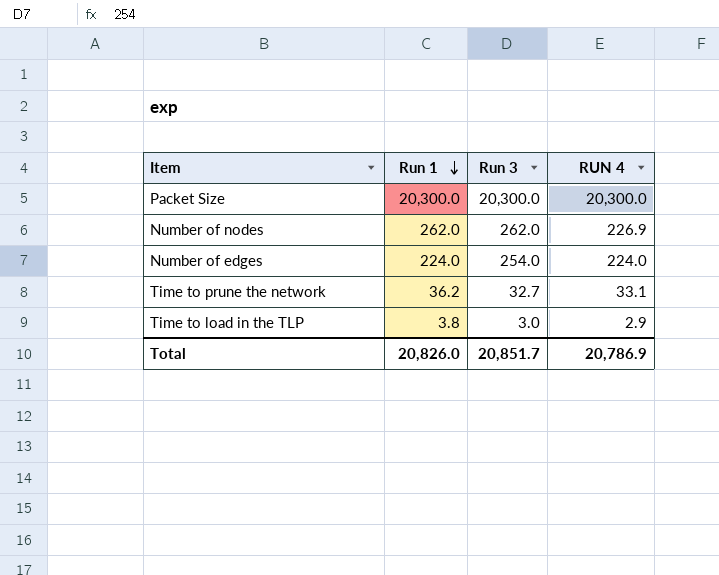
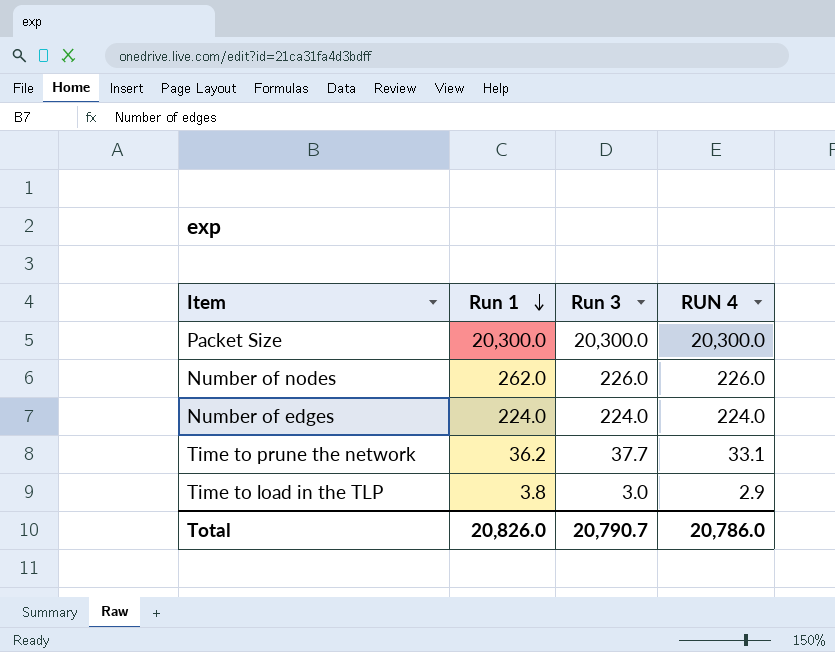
Number of nodes | Run 3: 262.0 -> 226.0
Number of nodes | RUN 4: 226.9 -> 226.0
Number of edges | Run 3: 254.0 -> 224.0
Time to prune the network | Run 3: 32.7 -> 37.7
Total | Run 3: 20,851.7 -> 20,790.7
Total | RUN 4: 20,786.9 -> 20,786.0

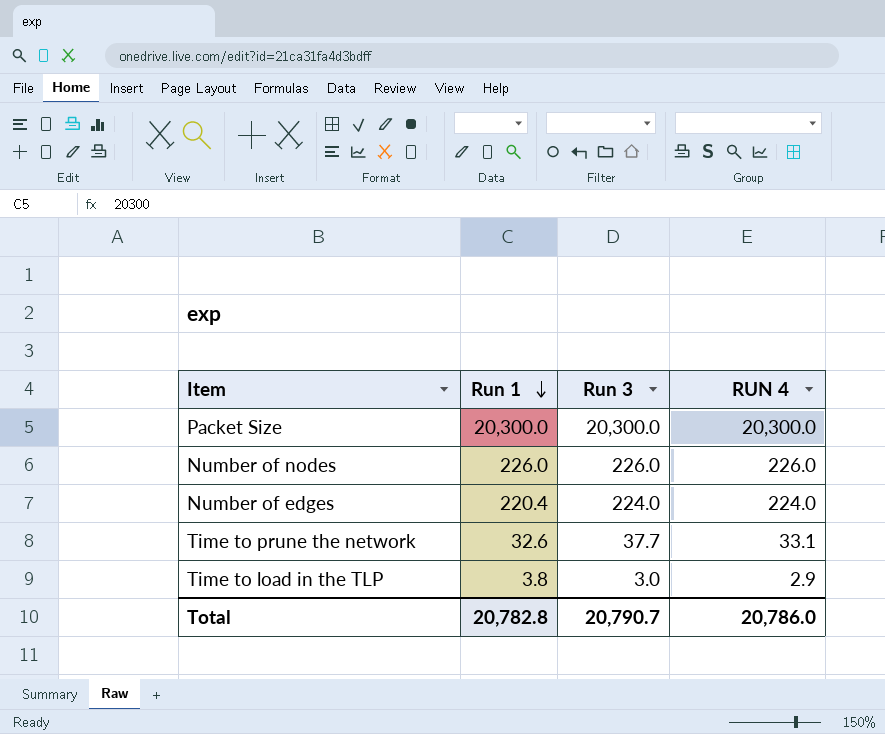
Number of nodes | Run 1: 262.0 -> 226.0
Number of edges | Run 1: 224.0 -> 220.4
Time to prune the network | Run 1: 36.2 -> 32.6
Total | Run 1: 20,826.0 -> 20,782.8

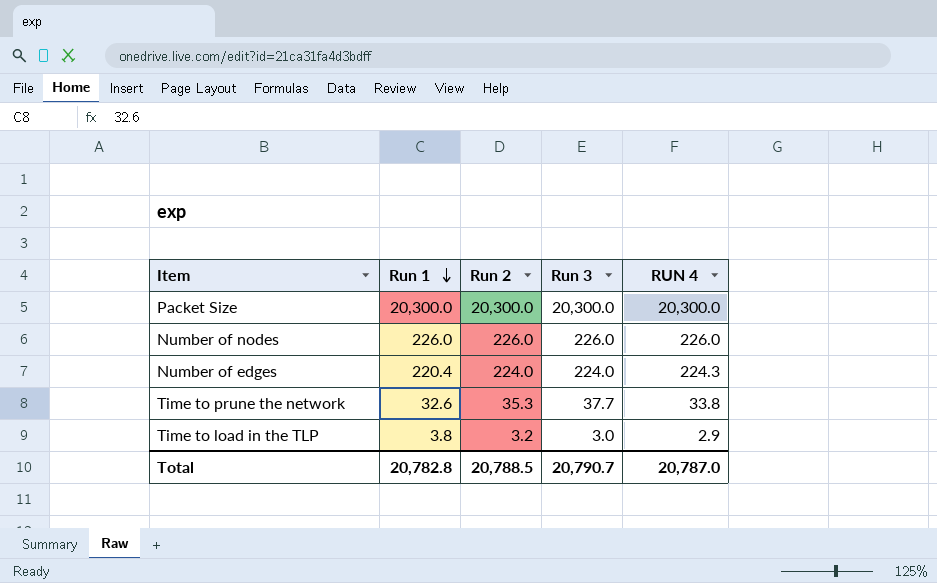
column Run 2 | position: none -> 3
Number of edges | RUN 4: 224.0 -> 224.3
Time to prune the network | RUN 4: 33.1 -> 33.8
Total | RUN 4: 20,786.0 -> 20,787.0

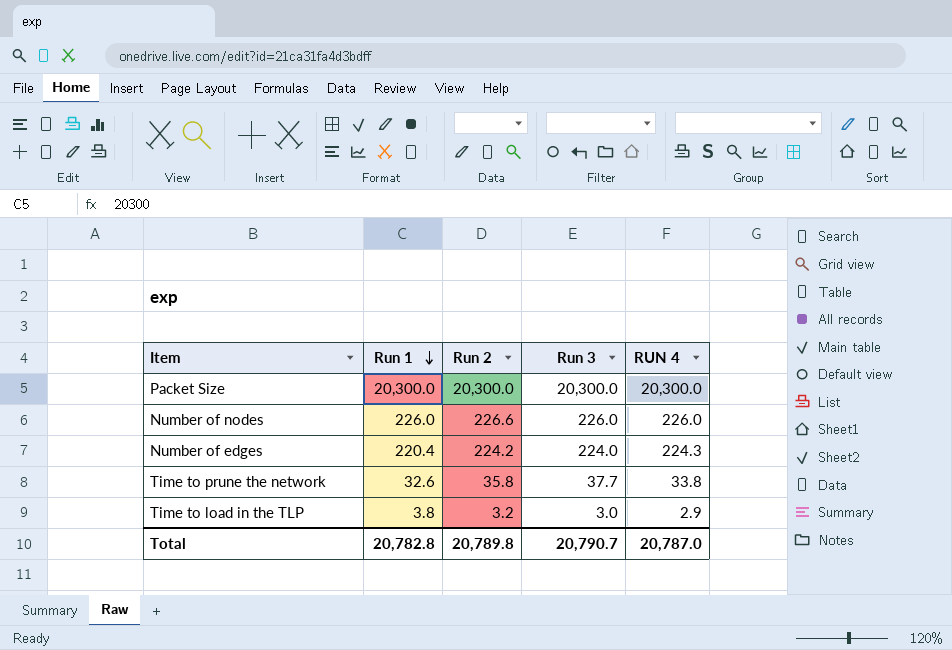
Number of nodes | Run 2: 226.0 -> 226.6
Number of edges | Run 2: 224.0 -> 224.2
Time to prune the network | Run 2: 35.3 -> 35.8
Total | Run 2: 20,788.5 -> 20,789.8

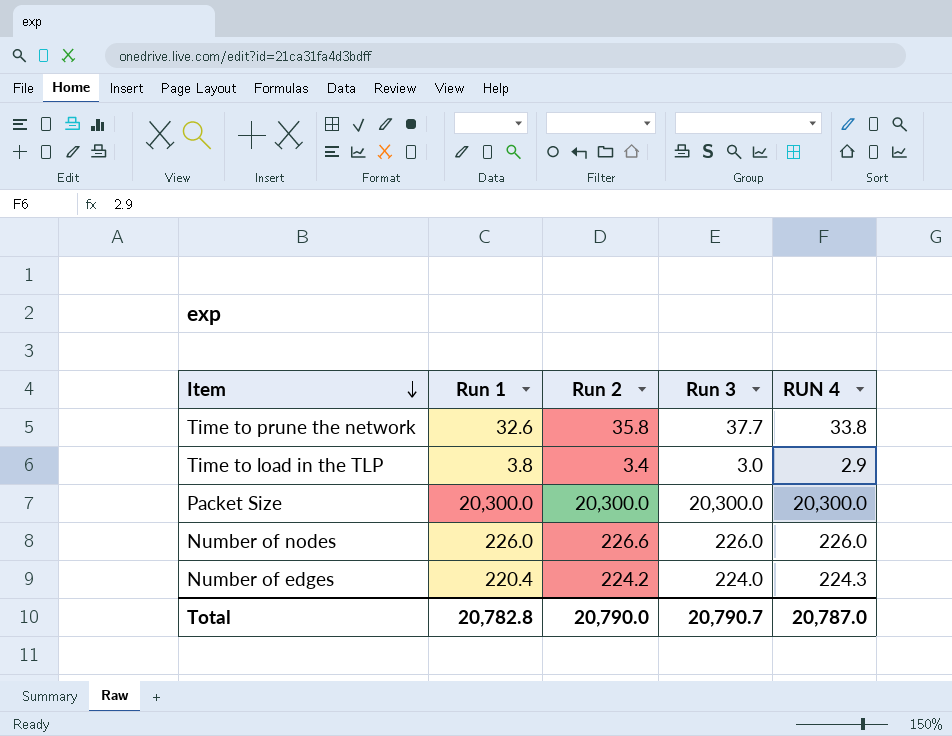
row order: Run 1 descending -> Item descending
Time to load in the TLP | Run 2: 3.2 -> 3.4
Total | Run 2: 20,789.8 -> 20,790.0

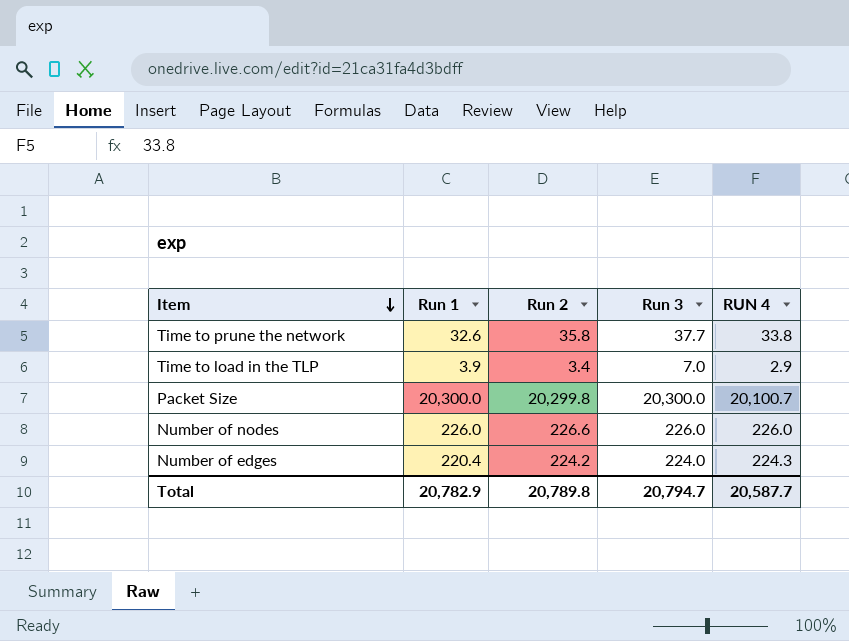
Time to load in the TLP | Run 1: 3.8 -> 3.9
Time to load in the TLP | Run 3: 3.0 -> 7.0
Packet Size | Run 2: 20,300.0 -> 20,299.8
Packet Size | RUN 4: 20,300.0 -> 20,100.7
Total | Run 1: 20,782.8 -> 20,782.9
Total | Run 2: 20,790.0 -> 20,789.8
Total | Run 3: 20,790.7 -> 20,794.7
Total | RUN 4: 20,787.0 -> 20,587.7

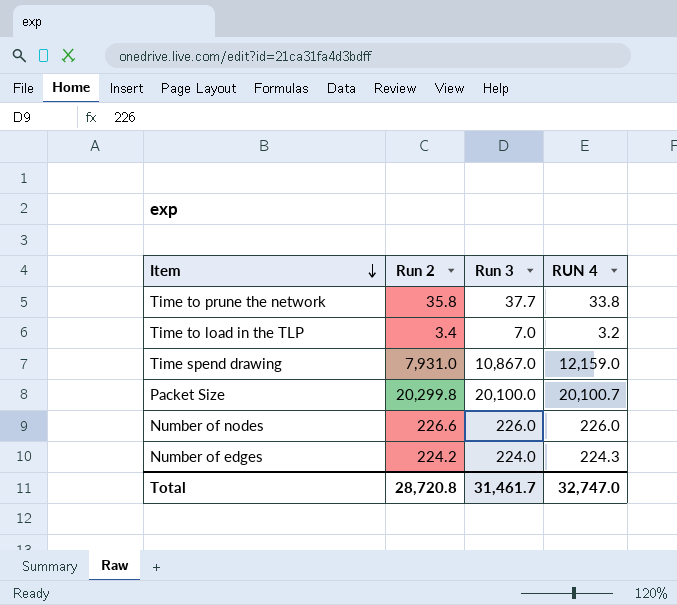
column Run 1 | position: 2 -> none
Time to load in the TLP | RUN 4: 2.9 -> 3.2
row Time spend drawing: none -> 7,931.0 | 10,867.0 | 12,159.0
Packet Size | Run 3: 20,300.0 -> 20,100.0
Total | Run 2: 20,789.8 -> 28,720.8
Total | Run 3: 20,794.7 -> 31,461.7
Total | RUN 4: 20,587.7 -> 32,747.0

